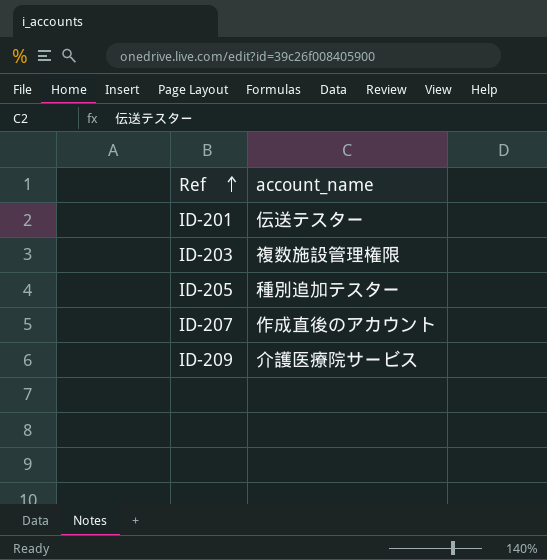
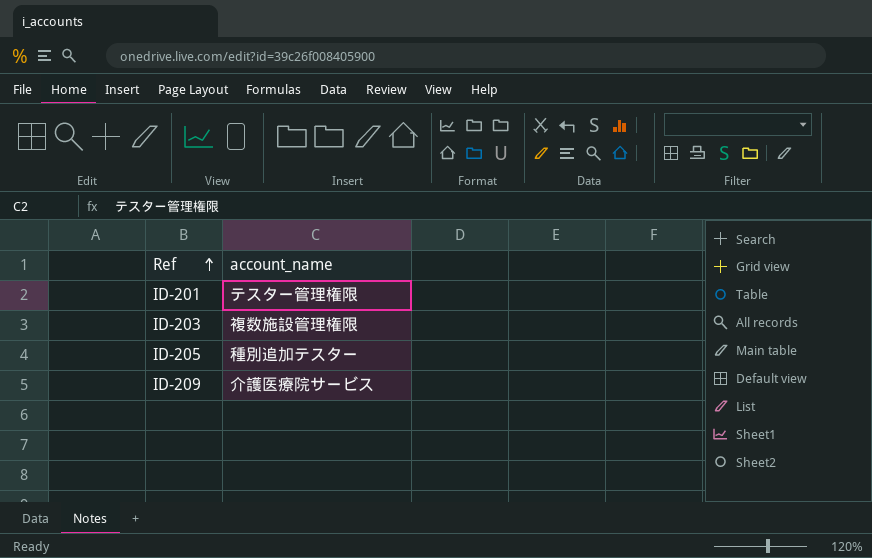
row ID-207: 作成直後のアカウント -> none
ID-201 | account_name: 伝送テスター -> テスター管理権限

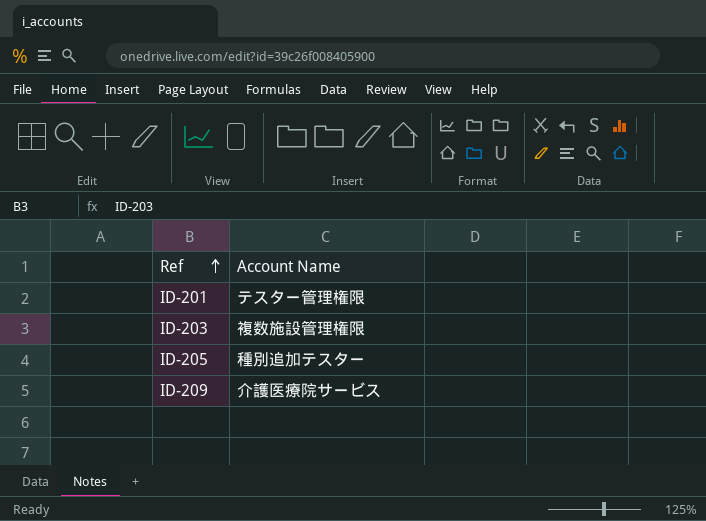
column name: account_name -> Account Name

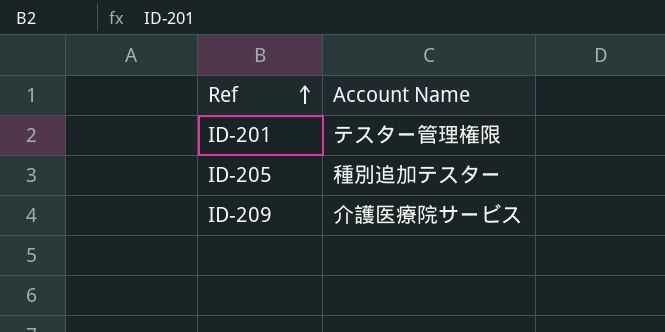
row ID-203: 複数施設管理権限 -> none

